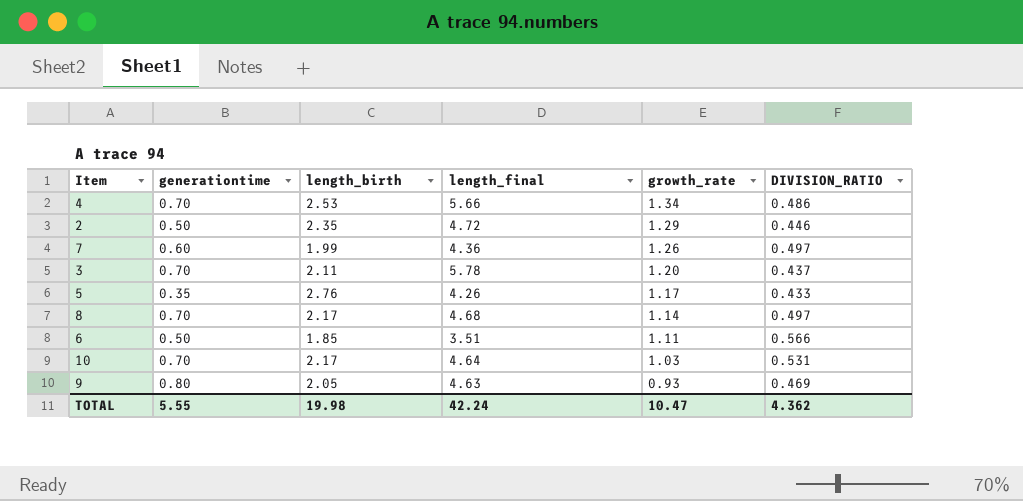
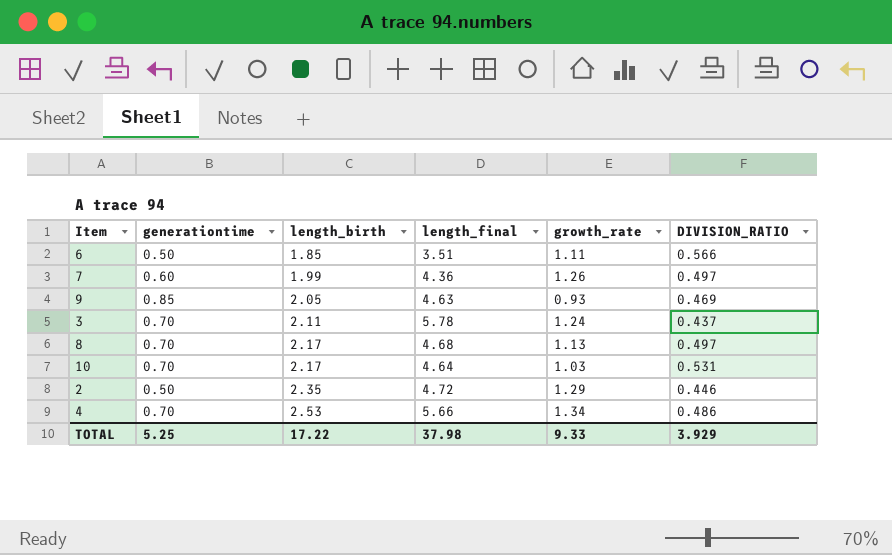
row order: growth_rate descending -> length_birth ascending
row 5: 0.35 | 2.76 | 4.26 | 1.17 | 0.433 -> none
9 | generationtime: 0.80 -> 0.85
3 | growth_rate: 1.20 -> 1.24
8 | growth_rate: 1.14 -> 1.13
TOTAL | generationtime: 5.55 -> 5.25
TOTAL | length_birth: 19.98 -> 17.22
TOTAL | length_final: 42.24 -> 37.98
TOTAL | growth_rate: 10.47 -> 9.33
TOTAL | DIVISION_RATIO: 4.362 -> 3.929

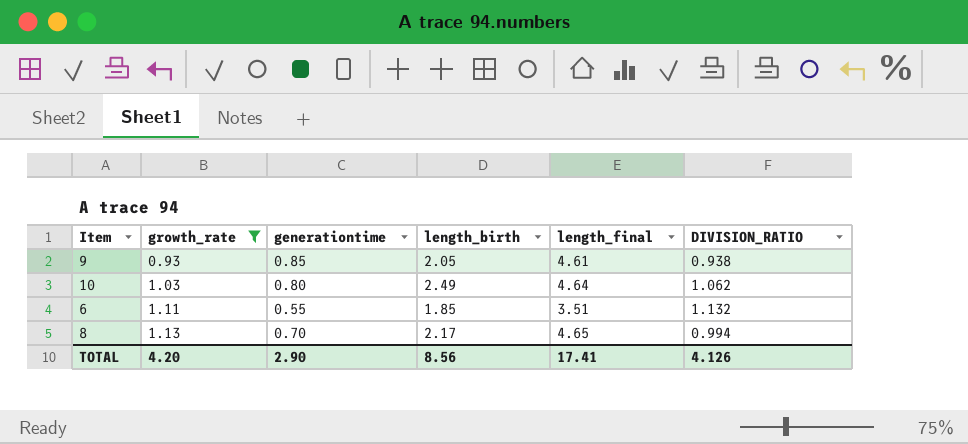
filter: none -> growth_rate <= 1.13
row order: length_birth ascending -> growth_rate ascending
column growth_rate | position: 5 -> 2
9 | length_final: 4.63 -> 4.61
9 | DIVISION_RATIO: 0.469 -> 0.938
10 | generationtime: 0.70 -> 0.80
10 | length_birth: 2.17 -> 2.49
10 | DIVISION_RATIO: 0.531 -> 1.062
6 | generationtime: 0.50 -> 0.55
6 | DIVISION_RATIO: 0.566 -> 1.132
8 | length_final: 4.68 -> 4.65
8 | DIVISION_RATIO: 0.497 -> 0.994
TOTAL | growth_rate: 9.33 -> 4.20
TOTAL | generationtime: 5.25 -> 2.90
TOTAL | length_birth: 17.22 -> 8.56
TOTAL | length_final: 37.98 -> 17.41
TOTAL | DIVISION_RATIO: 3.929 -> 4.126

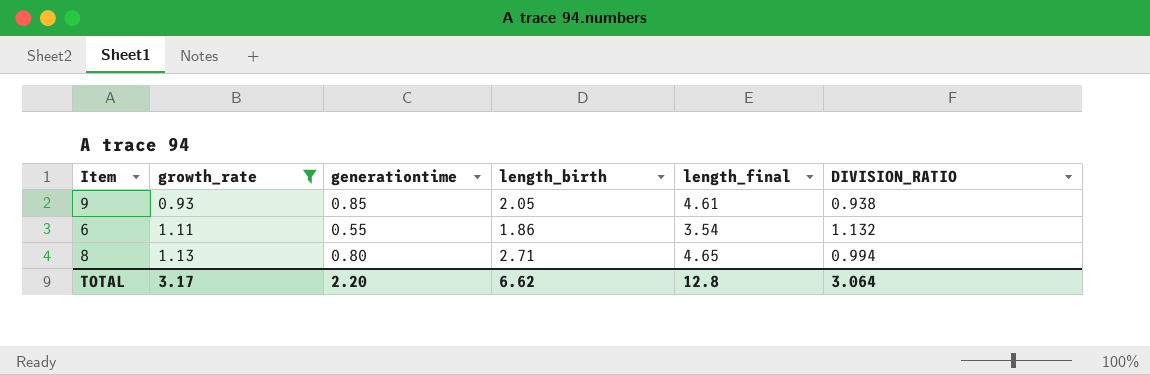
row 10: 1.03 | 0.80 | 2.49 | 4.64 | 1.062 -> none
6 | length_birth: 1.85 -> 1.86
6 | length_final: 3.51 -> 3.54
8 | generationtime: 0.70 -> 0.80
8 | length_birth: 2.17 -> 2.71
TOTAL | growth_rate: 4.20 -> 3.17
TOTAL | generationtime: 2.90 -> 2.20
TOTAL | length_birth: 8.56 -> 6.62
TOTAL | length_final: 17.41 -> 12.8
TOTAL | DIVISION_RATIO: 4.126 -> 3.064

